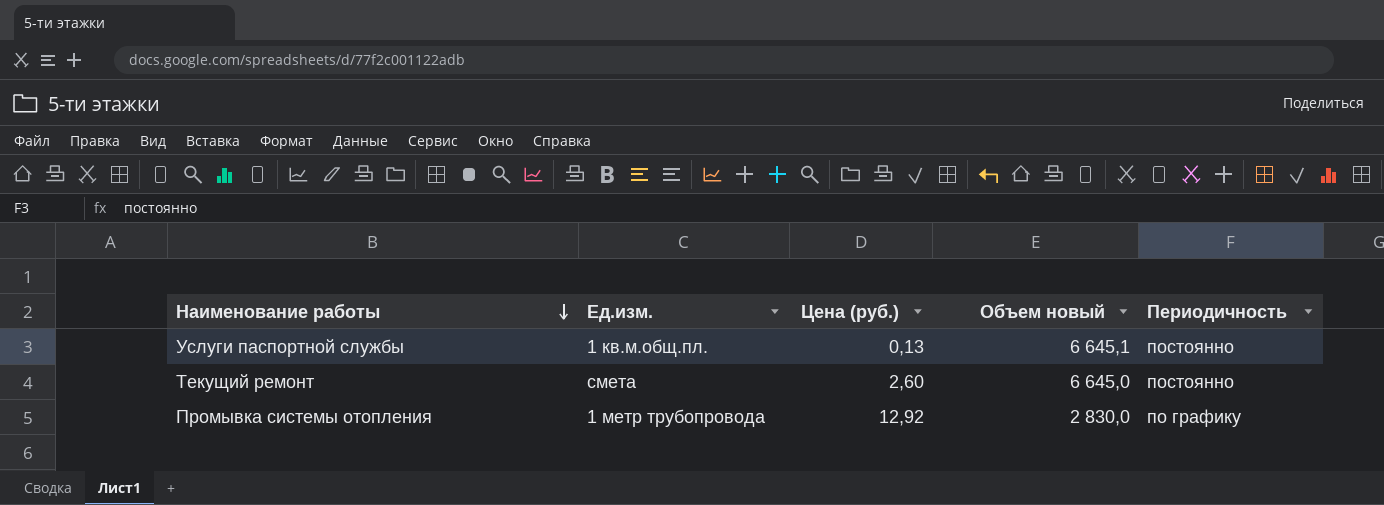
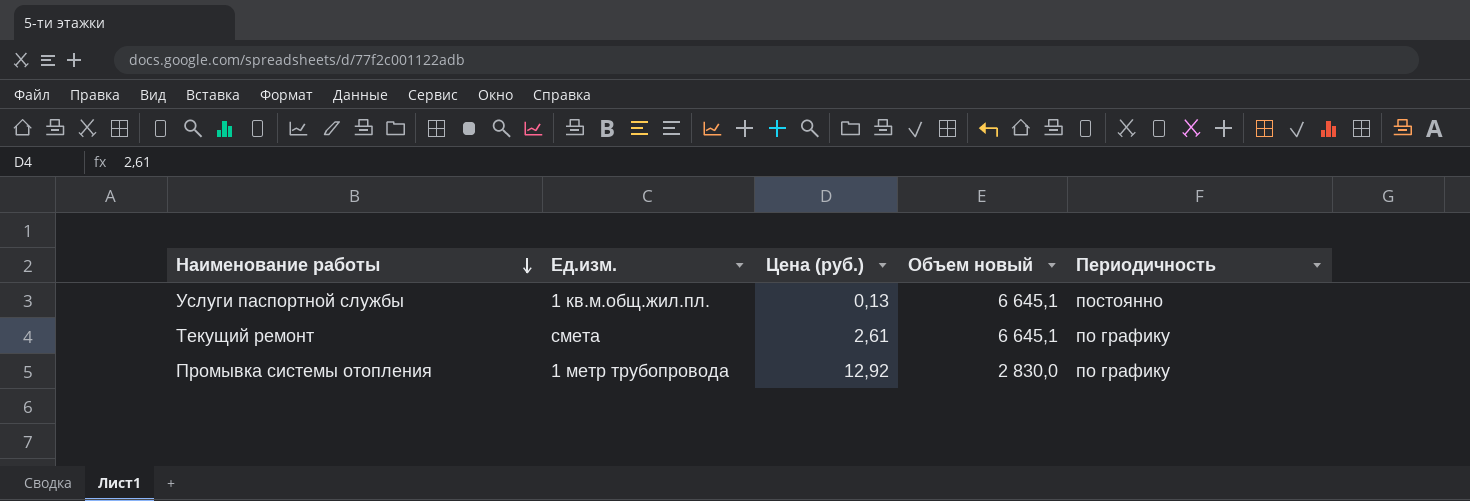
Услуги паспортной службы | Ед.изм.: 1 кв.м.общ.пл. -> 1 кв.м.общ.жил.пл.
Текущий ремонт | Цена (руб.): 2,60 -> 2,61
Текущий ремонт | Объем новый: 6 645,0 -> 6 645,1
Текущий ремонт | Периодичность: постоянно -> по графику

